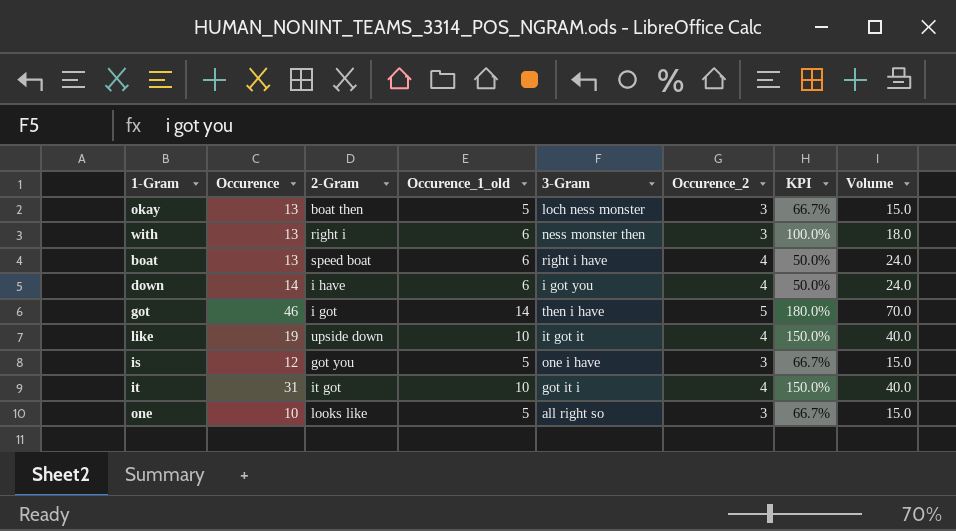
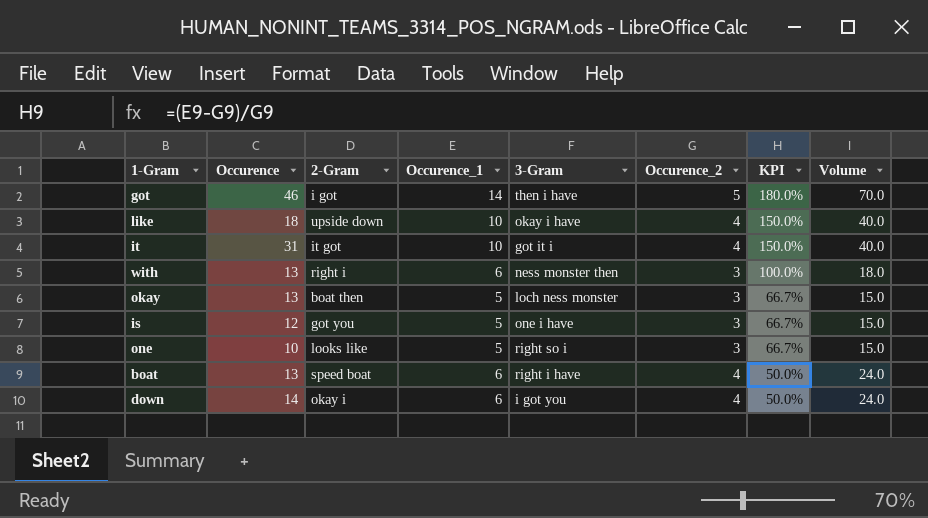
row order: none -> KPI descending
column name: Occurence_1_old -> Occurence_1
like | Occurence: 19 -> 18
like | 3-Gram: it got it -> okay i have
one | 3-Gram: all right so -> right so i
down | 2-Gram: i have -> okay i

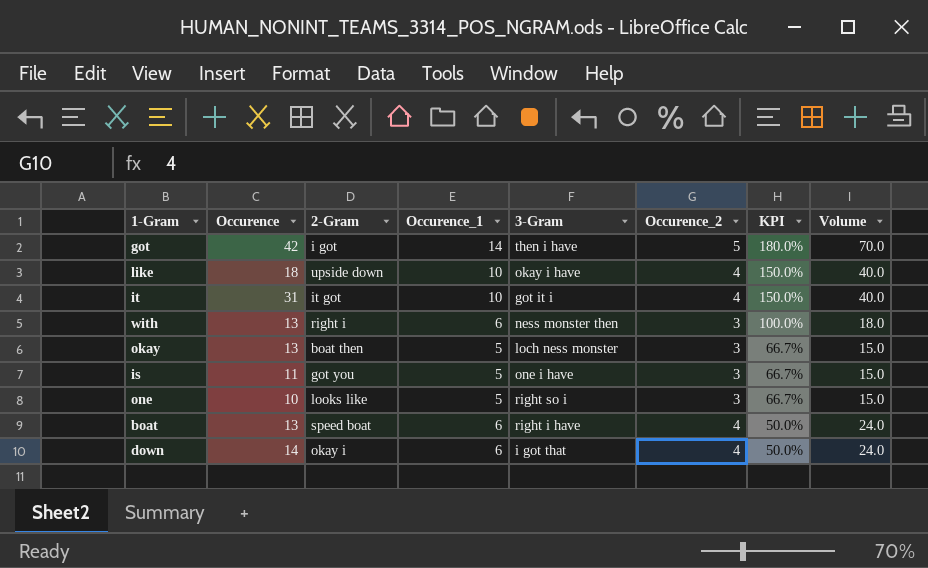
got | Occurence: 46 -> 42
is | Occurence: 12 -> 11
down | 3-Gram: i got you -> i got that

